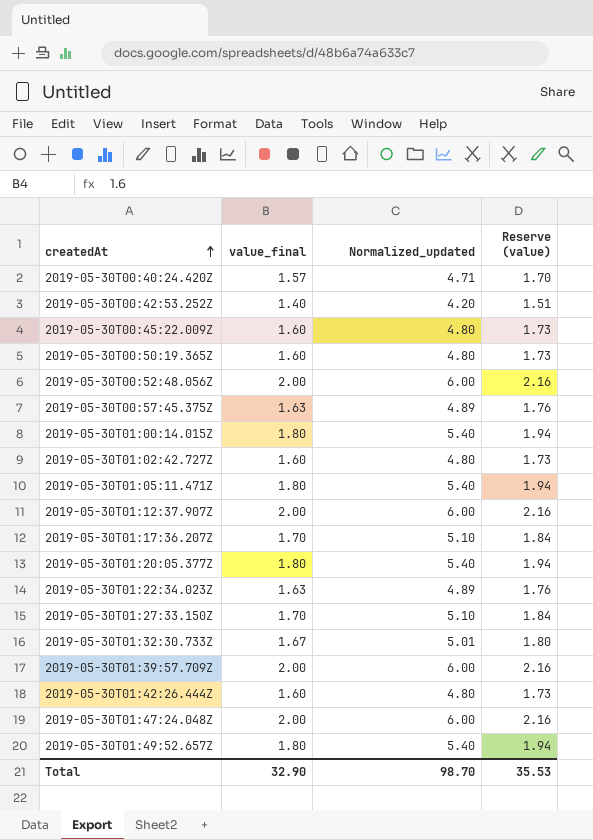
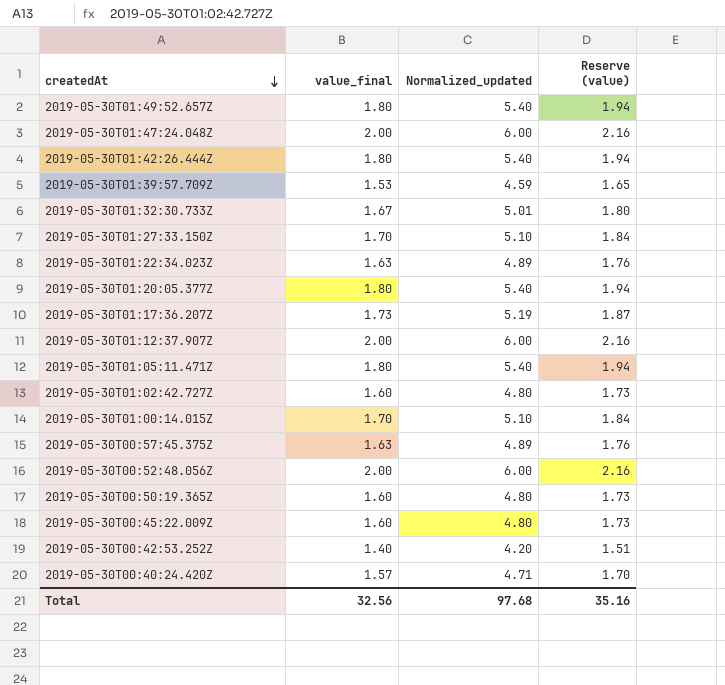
row order: createdAt ascending -> createdAt descending
2019-05-30T01:42:26.444Z | value_final: 1.60 -> 1.80
2019-05-30T01:42:26.444Z | Normalized_updated: 4.80 -> 5.40
2019-05-30T01:42:26.444Z | Reserve (value): 1.73 -> 1.94
2019-05-30T01:39:57.709Z | value_final: 2.00 -> 1.53
2019-05-30T01:39:57.709Z | Normalized_updated: 6.00 -> 4.59
2019-05-30T01:39:57.709Z | Reserve (value): 2.16 -> 1.65
2019-05-30T01:17:36.207Z | value_final: 1.70 -> 1.73
2019-05-30T01:17:36.207Z | Normalized_updated: 5.10 -> 5.19
2019-05-30T01:17:36.207Z | Reserve (value): 1.84 -> 1.87
2019-05-30T01:00:14.015Z | value_final: 1.80 -> 1.70
2019-05-30T01:00:14.015Z | Normalized_updated: 5.40 -> 5.10
2019-05-30T01:00:14.015Z | Reserve (value): 1.94 -> 1.84
Total | value_final: 32.90 -> 32.56
Total | Normalized_updated: 98.70 -> 97.68
Total | Reserve (value): 35.53 -> 35.16

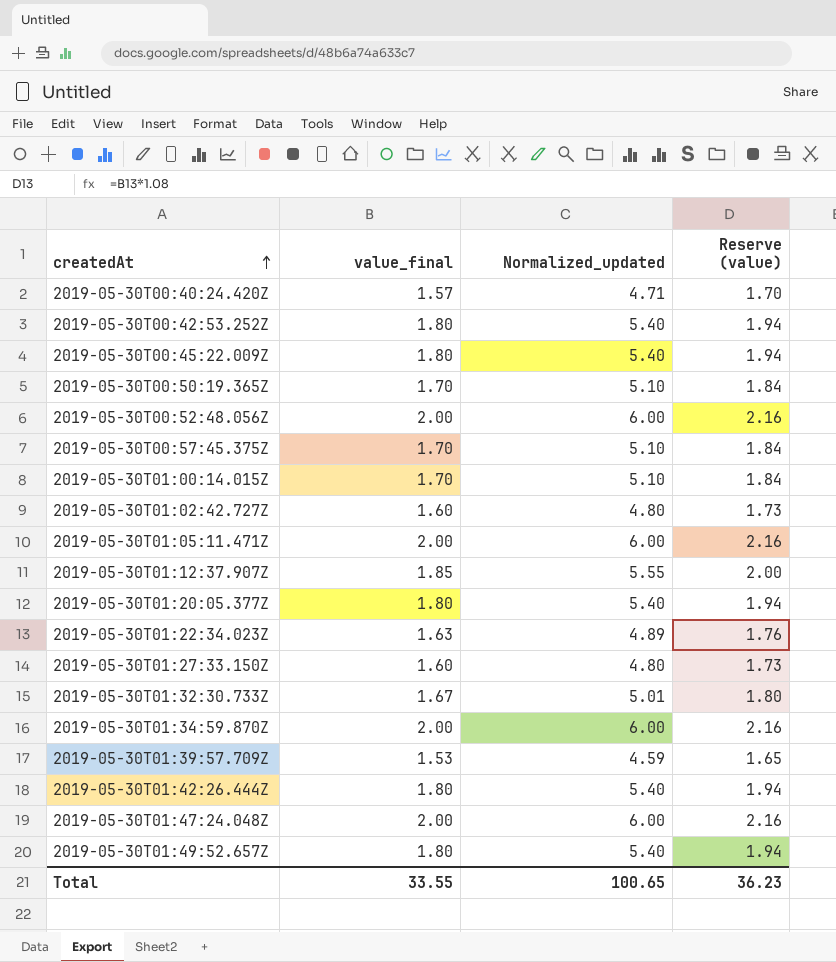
row order: createdAt descending -> createdAt ascending
row 2019-05-30T01:17:36.207Z: 1.73 | 5.19 | 1.87 -> none
2019-05-30T00:42:53.252Z | value_final: 1.40 -> 1.80
2019-05-30T00:42:53.252Z | Normalized_updated: 4.20 -> 5.40
2019-05-30T00:42:53.252Z | Reserve (value): 1.51 -> 1.94
2019-05-30T00:45:22.009Z | value_final: 1.60 -> 1.80
2019-05-30T00:45:22.009Z | Normalized_updated: 4.80 -> 5.40
2019-05-30T00:45:22.009Z | Reserve (value): 1.73 -> 1.94
2019-05-30T00:50:19.365Z | value_final: 1.60 -> 1.70
2019-05-30T00:50:19.365Z | Normalized_updated: 4.80 -> 5.10
2019-05-30T00:50:19.365Z | Reserve (value): 1.73 -> 1.84
2019-05-30T00:57:45.375Z | value_final: 1.63 -> 1.70
2019-05-30T00:57:45.375Z | Normalized_updated: 4.89 -> 5.10
2019-05-30T00:57:45.375Z | Reserve (value): 1.76 -> 1.84
2019-05-30T01:05:11.471Z | value_final: 1.80 -> 2.00
2019-05-30T01:05:11.471Z | Normalized_updated: 5.40 -> 6.00
2019-05-30T01:05:11.471Z | Reserve (value): 1.94 -> 2.16
2019-05-30T01:12:37.907Z | value_final: 2.00 -> 1.85
2019-05-30T01:12:37.907Z | Normalized_updated: 6.00 -> 5.55
2019-05-30T01:12:37.907Z | Reserve (value): 2.16 -> 2.00
2019-05-30T01:27:33.150Z | value_final: 1.70 -> 1.60
2019-05-30T01:27:33.150Z | Normalized_updated: 5.10 -> 4.80
2019-05-30T01:27:33.150Z | Reserve (value): 1.84 -> 1.73
row 2019-05-30T01:34:59.870Z: none -> 2.00 | 6.00 | 2.16
Total | value_final: 32.56 -> 33.55
Total | Normalized_updated: 97.68 -> 100.65
Total | Reserve (value): 35.16 -> 36.23

